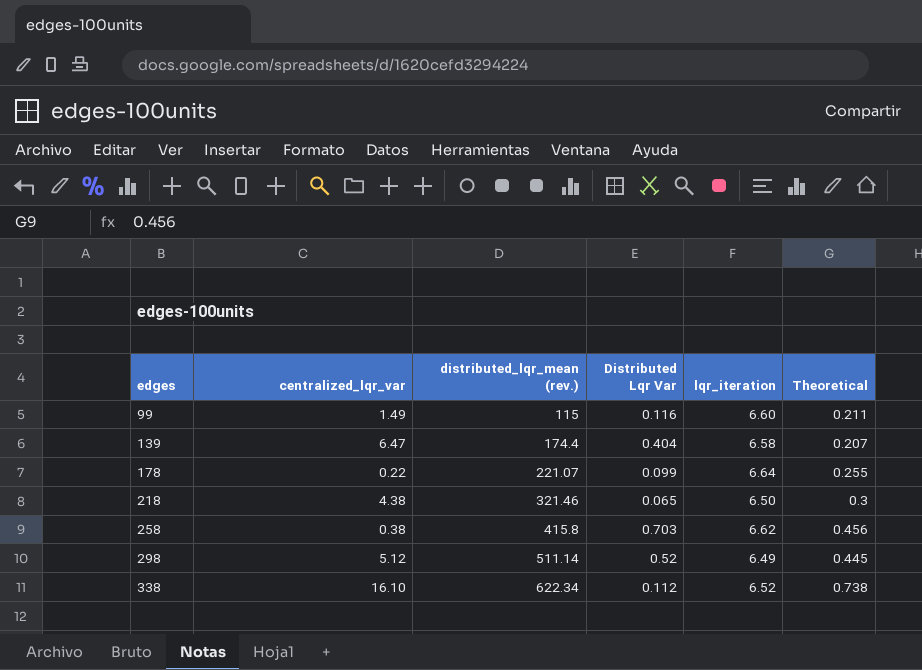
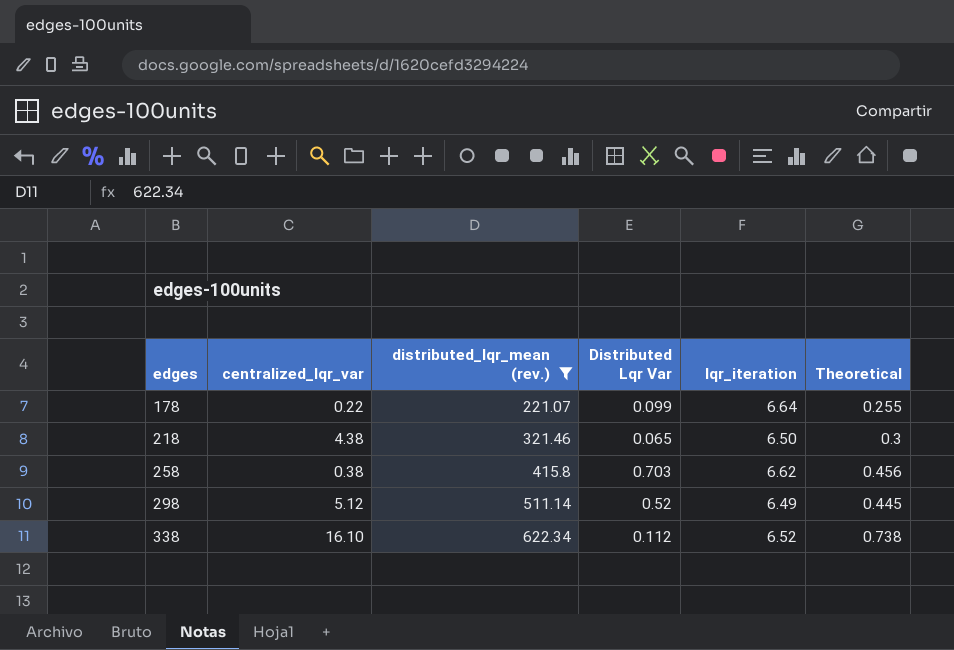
filter: none -> distributed_lqr_mean (rev.) >= 221.07

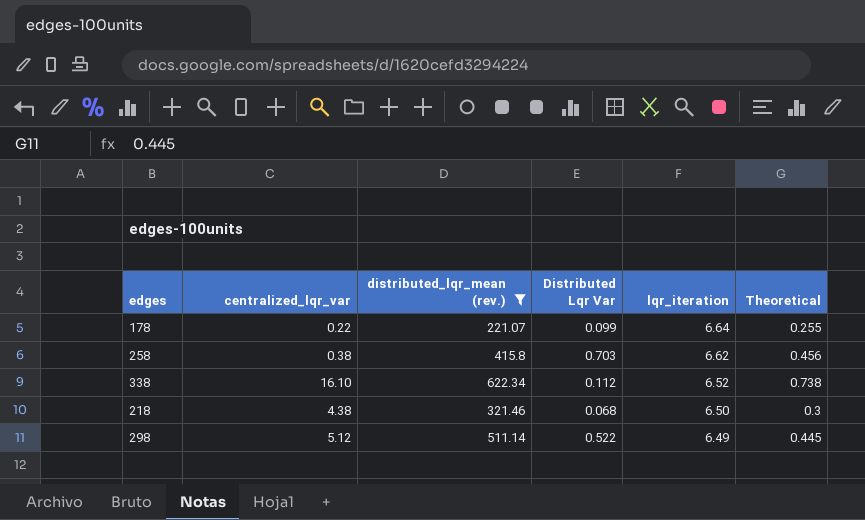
row order: edges ascending -> lqr_iteration descending
218 | Distributed Lqr Var: 0.065 -> 0.068
298 | Distributed Lqr Var: 0.52 -> 0.522

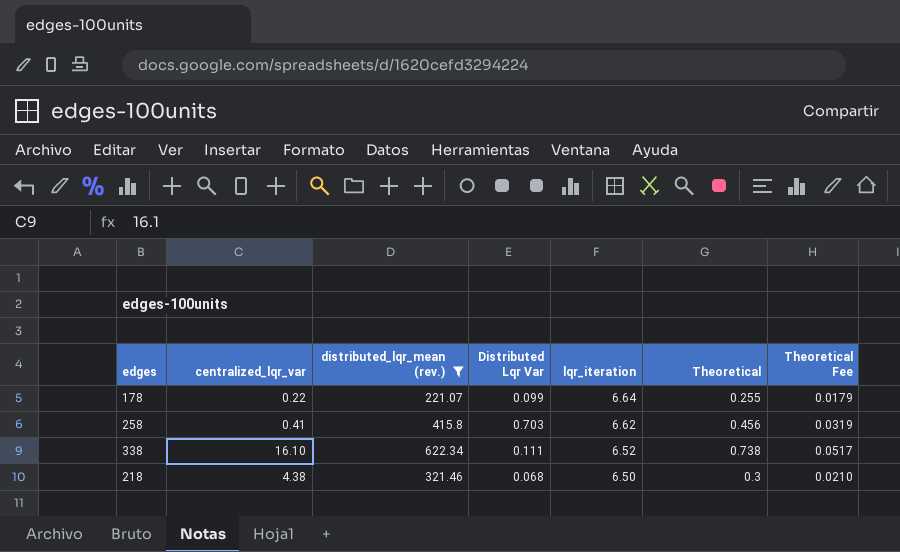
column Theoretical Fee | formula: none -> [Theoretical] * 0.07
row 298: 5.12 | 511.14 | 0.522 | 6.49 | 0.445 -> none
258 | centralized_lqr_var: 0.38 -> 0.41
338 | Distributed Lqr Var: 0.112 -> 0.111

